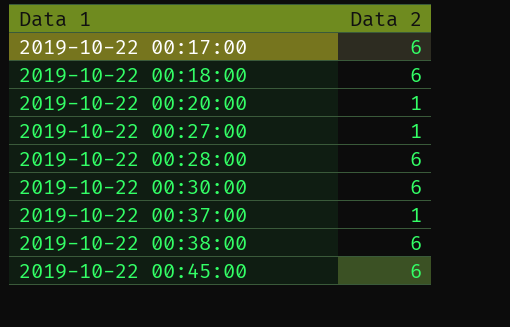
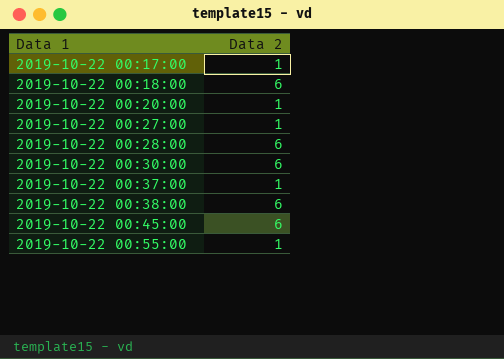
2019-10-22 00:17:00 | Data 2: 6 -> 1
row 2019-10-22 00:55:00: none -> 1

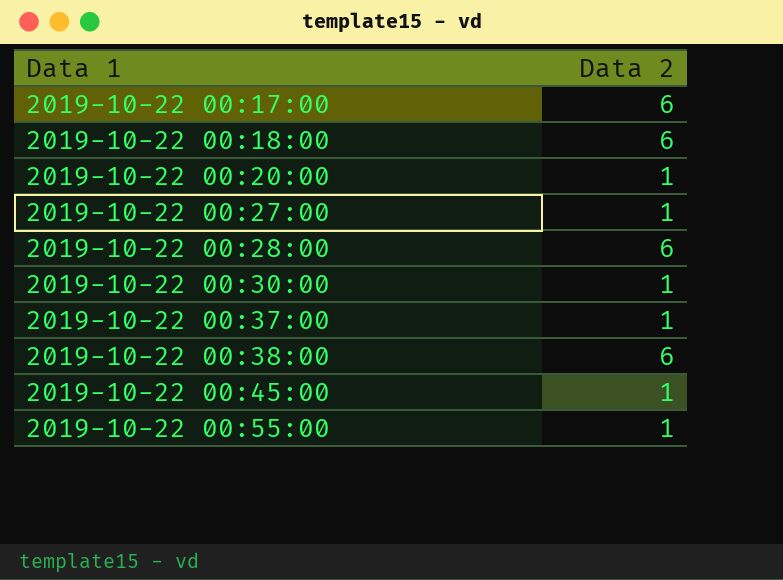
2019-10-22 00:17:00 | Data 2: 1 -> 6
2019-10-22 00:30:00 | Data 2: 6 -> 1
2019-10-22 00:45:00 | Data 2: 6 -> 1

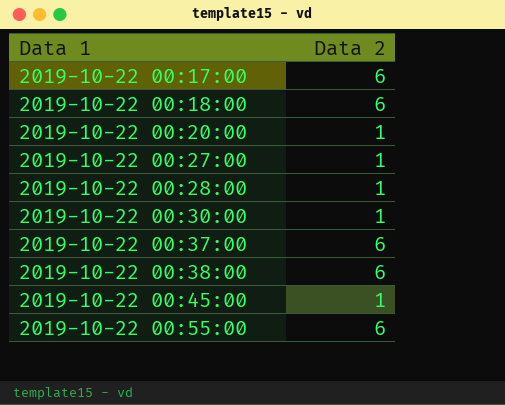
2019-10-22 00:28:00 | Data 2: 6 -> 1
2019-10-22 00:37:00 | Data 2: 1 -> 6
2019-10-22 00:55:00 | Data 2: 1 -> 6

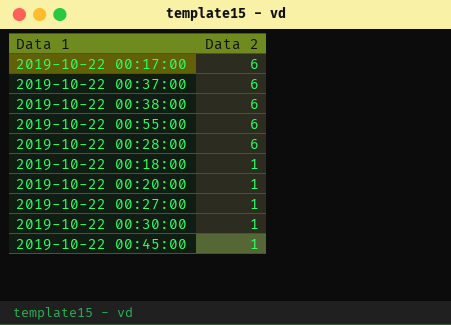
row order: Data 1 ascending -> Data 2 descending
2019-10-22 00:28:00 | Data 2: 1 -> 6
2019-10-22 00:18:00 | Data 2: 6 -> 1

